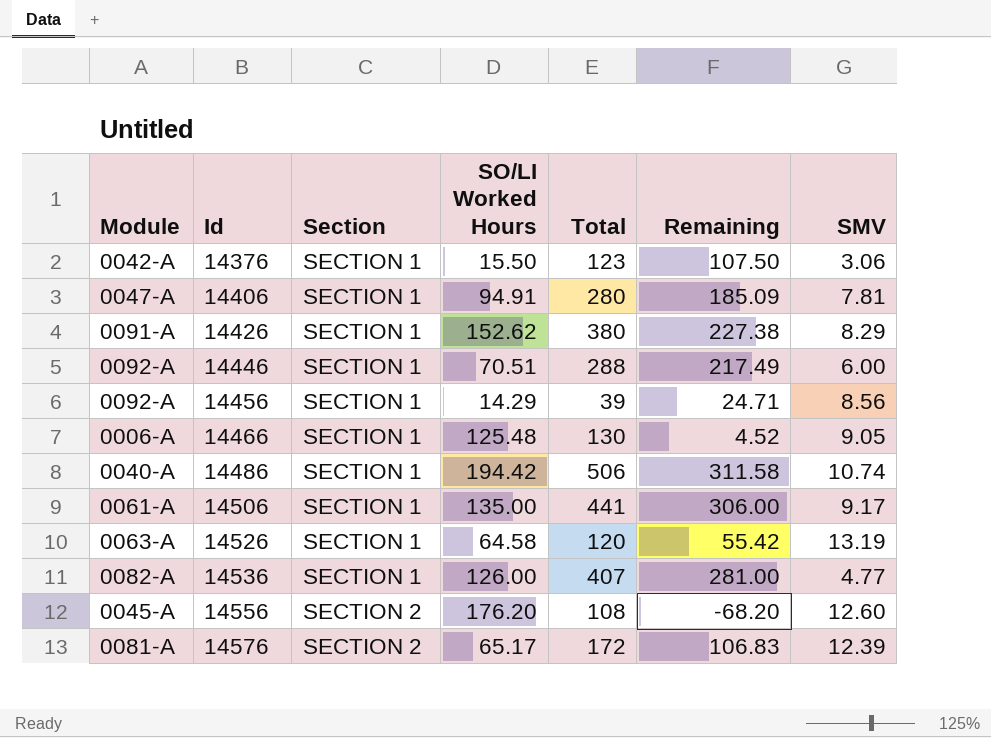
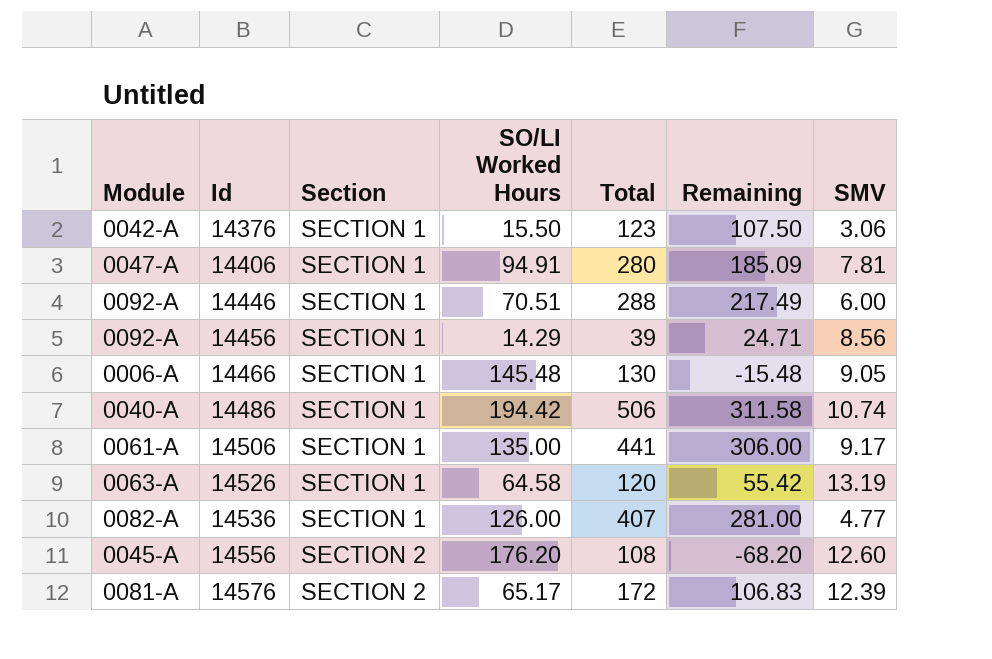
row 14426: 0091-A | SECTION 1 | 152.62 | 380 | 227.38 | 8.29 -> none
14466 | SO/LI Worked Hours: 125.48 -> 145.48
14466 | Remaining: 4.52 -> -15.48

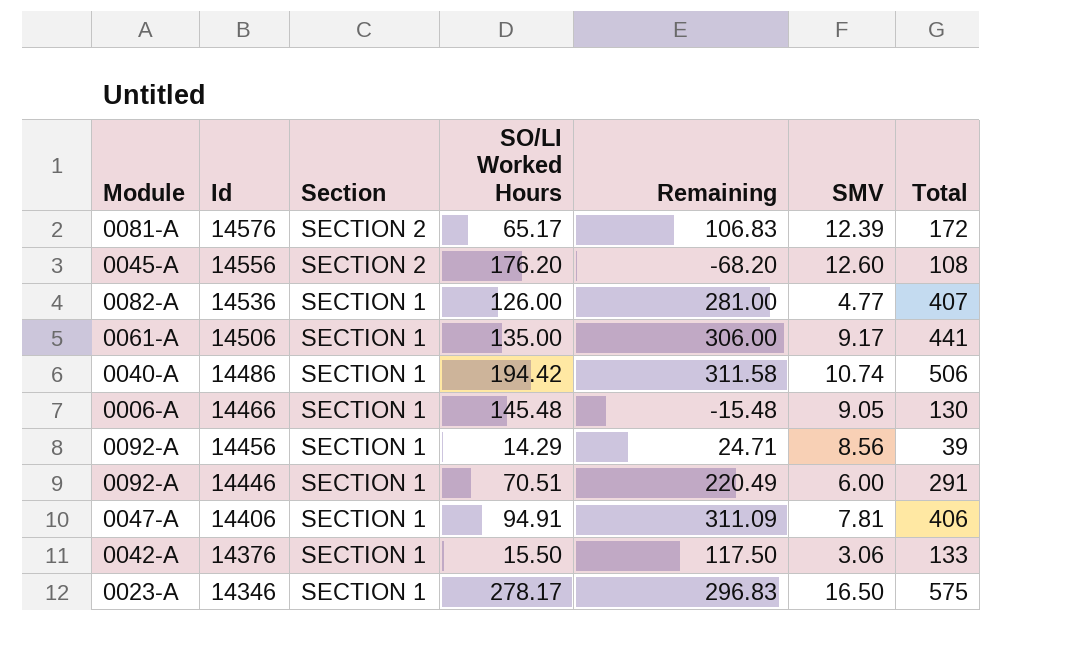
row order: Id ascending -> Id descending
column Total | position: 5 -> 7
row 14526: 0063-A | SECTION 1 | 64.58 | 120 | 55.42 | 13.19 -> none
14446 | Remaining: 217.49 -> 220.49
14446 | Total: 288 -> 291
14406 | Remaining: 185.09 -> 311.09
14406 | Total: 280 -> 406
14376 | Remaining: 107.50 -> 117.50
14376 | Total: 123 -> 133
row 14346: none -> 0023-A | SECTION 1 | 278.17 | 296.83 | 16.50 | 575

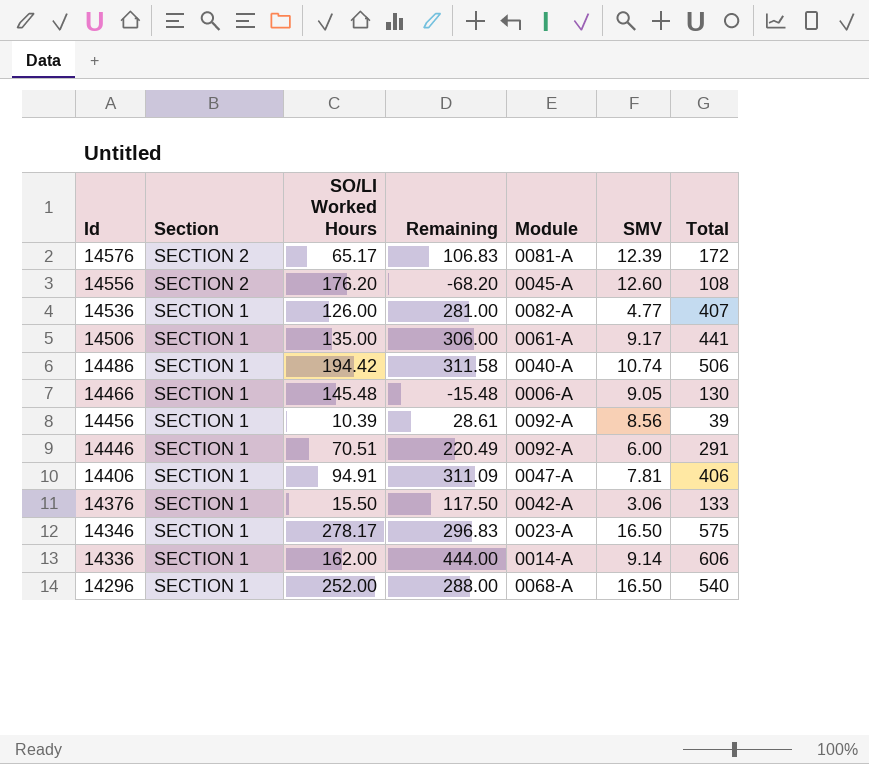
column Module | position: 1 -> 5
14456 | SO/LI Worked Hours: 14.29 -> 10.39
14456 | Remaining: 24.71 -> 28.61
row 14336: none -> SECTION 1 | 162.00 | 444.00 | 0014-A | 9.14 | 606
row 14296: none -> SECTION 1 | 252.00 | 288.00 | 0068-A | 16.50 | 540

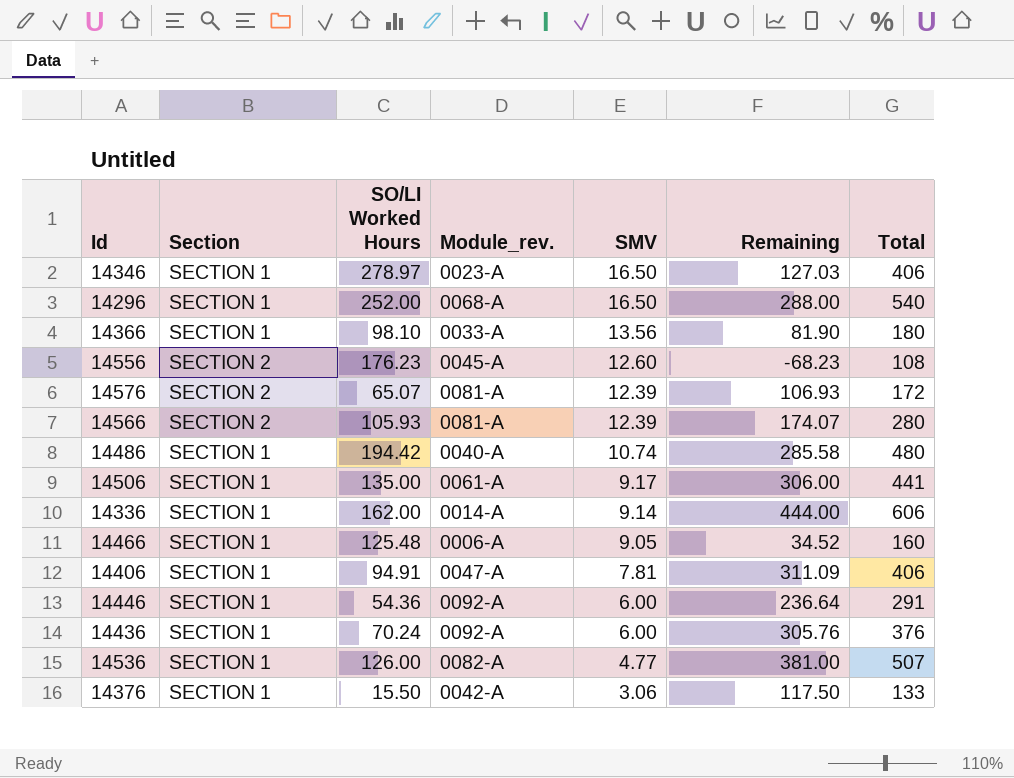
row order: Id descending -> SMV descending
column name: Module -> Module_rev.
column Remaining | position: 4 -> 6
row 14456: SECTION 1 | 10.39 | 28.61 | 0092-A | 8.56 | 39 -> none
14346 | SO/LI Worked Hours: 278.17 -> 278.97
14346 | Remaining: 296.83 -> 127.03
14346 | Total: 575 -> 406
row 14366: none -> SECTION 1 | 98.10 | 0033-A | 13.56 | 81.90 | 180
14556 | SO/LI Worked Hours: 176.20 -> 176.23
14556 | Remaining: -68.20 -> -68.23
14576 | SO/LI Worked Hours: 65.17 -> 65.07
14576 | Remaining: 106.83 -> 106.93
row 14566: none -> SECTION 2 | 105.93 | 0081-A | 12.39 | 174.07 | 280
14486 | Remaining: 311.58 -> 285.58
14486 | Total: 506 -> 480
14466 | SO/LI Worked Hours: 145.48 -> 125.48
14466 | Remaining: -15.48 -> 34.52
14466 | Total: 130 -> 160
14446 | SO/LI Worked Hours: 70.51 -> 54.36
14446 | Remaining: 220.49 -> 236.64
row 14436: none -> SECTION 1 | 70.24 | 0092-A | 6.00 | 305.76 | 376
14536 | Remaining: 281.00 -> 381.00
14536 | Total: 407 -> 507

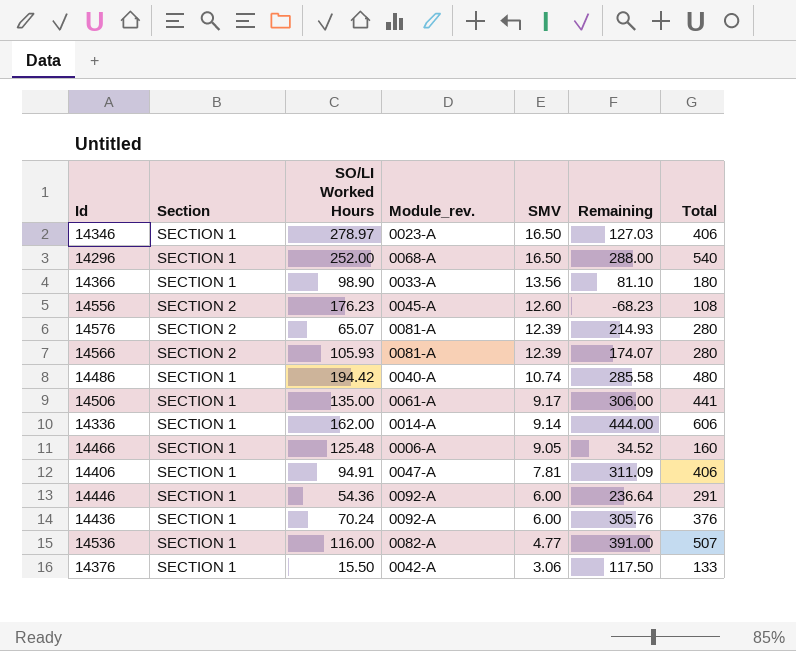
14366 | SO/LI Worked Hours: 98.10 -> 98.90
14366 | Remaining: 81.90 -> 81.10
14576 | Remaining: 106.93 -> 214.93
14576 | Total: 172 -> 280
14536 | SO/LI Worked Hours: 126.00 -> 116.00
14536 | Remaining: 381.00 -> 391.00

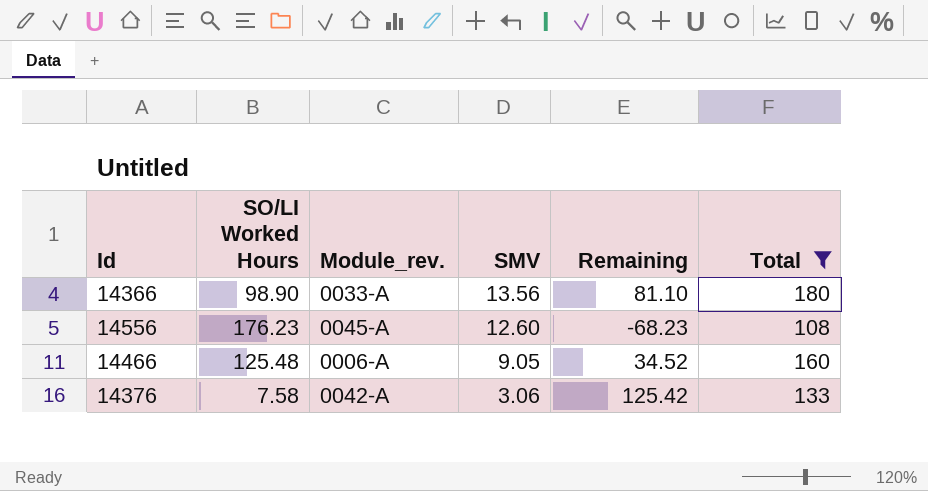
filter: none -> Total <= 180
column Section | position: 2 -> none
14376 | SO/LI Worked Hours: 15.50 -> 7.58
14376 | Remaining: 117.50 -> 125.42

